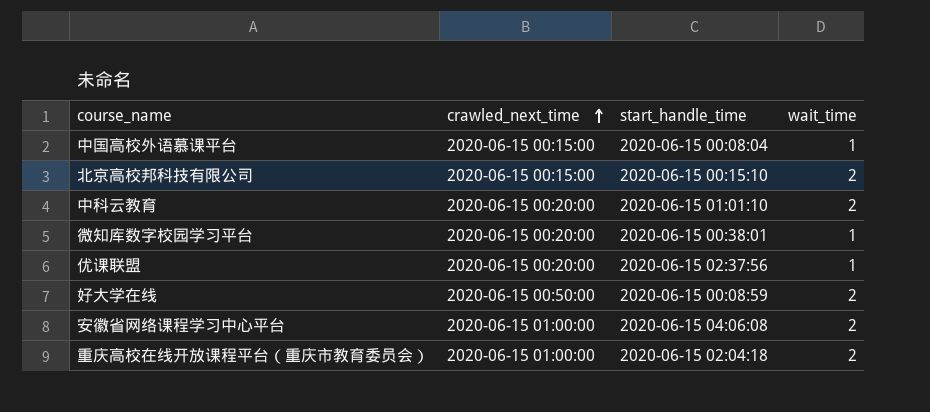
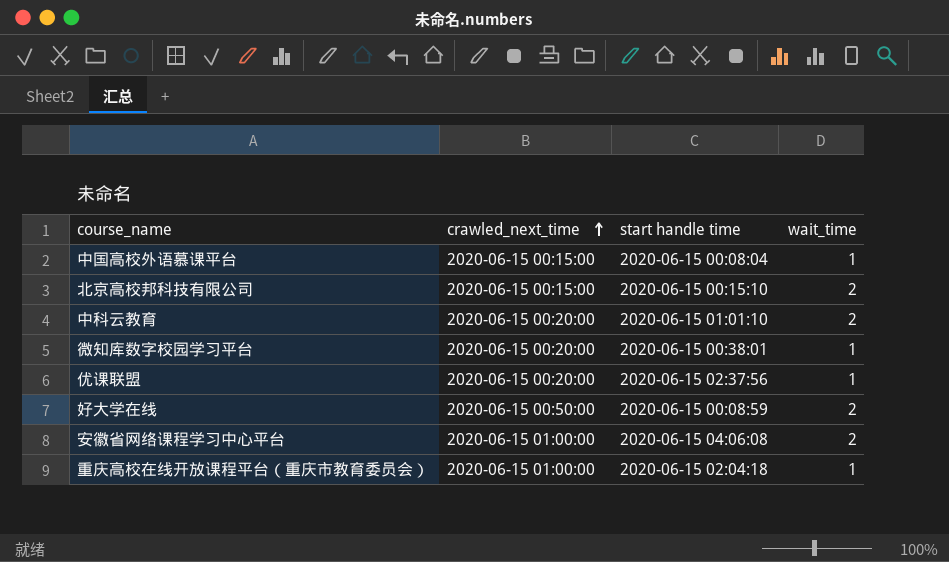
column name: start_handle_time -> start handle time
重庆高校在线开放课程平台（重庆市教育委员会） | wait_time: 2 -> 1

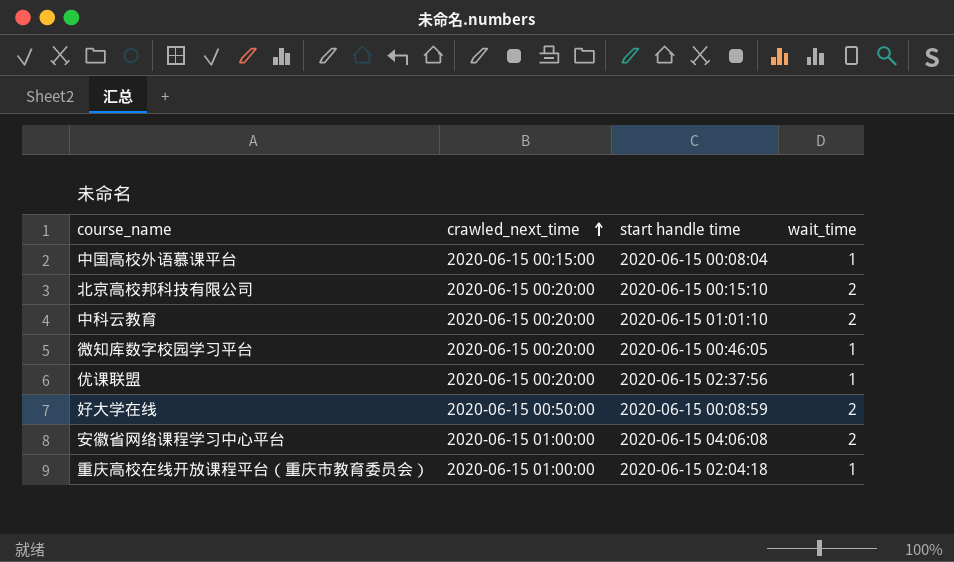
北京高校邦科技有限公司 | crawled_next_time: 2020-06-15 00:15:00 -> 2020-06-15 00:20:00
微知库数字校园学习平台 | start handle time: 2020-06-15 00:38:01 -> 2020-06-15 00:46:05

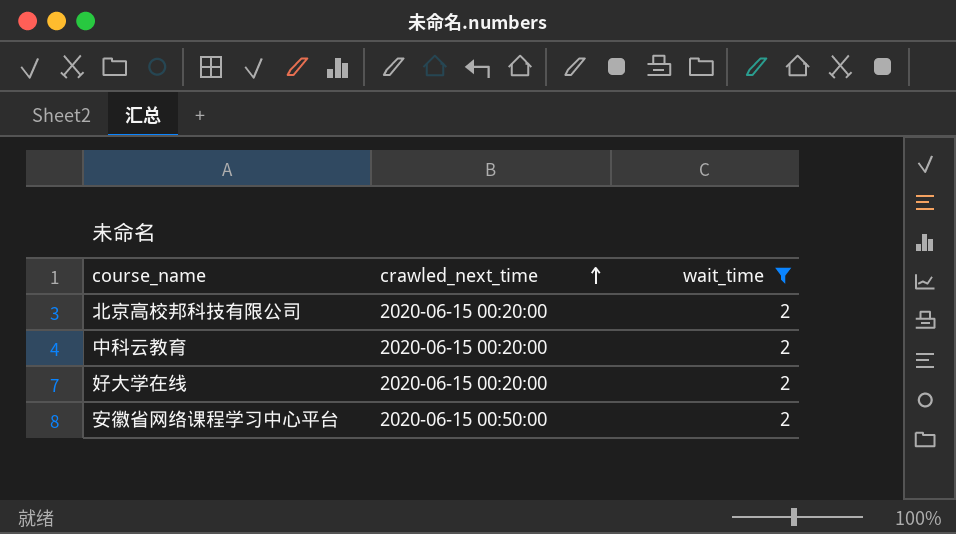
filter: none -> wait_time = 2
column start handle time | position: 3 -> none
好大学在线 | crawled_next_time: 2020-06-15 00:50:00 -> 2020-06-15 00:20:00
安徽省网络课程学习中心平台 | crawled_next_time: 2020-06-15 01:00:00 -> 2020-06-15 00:50:00

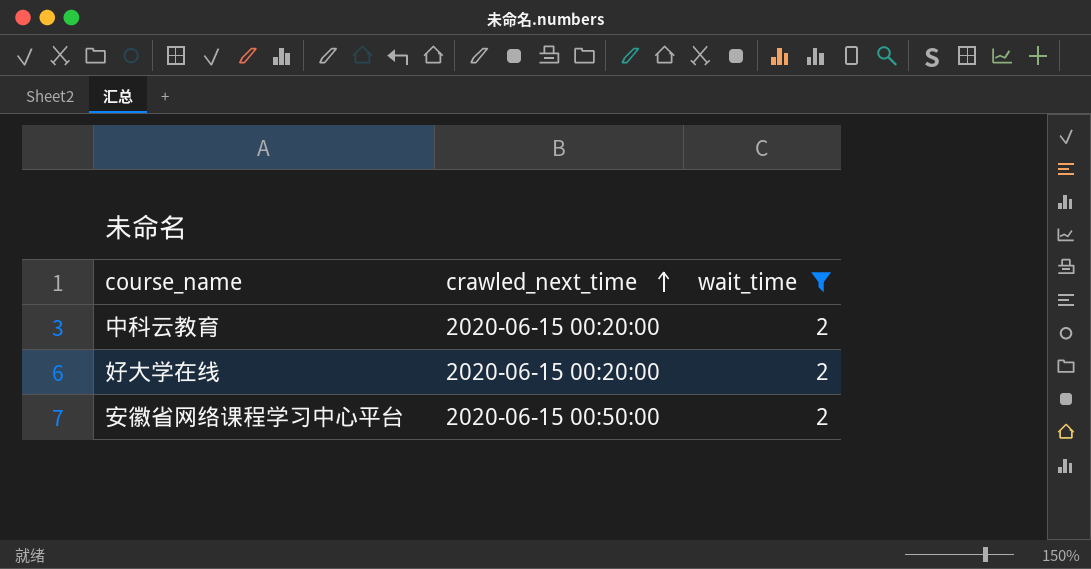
row 北京高校邦科技有限公司: 2020-06-15 00:20:00 | 2 -> none

